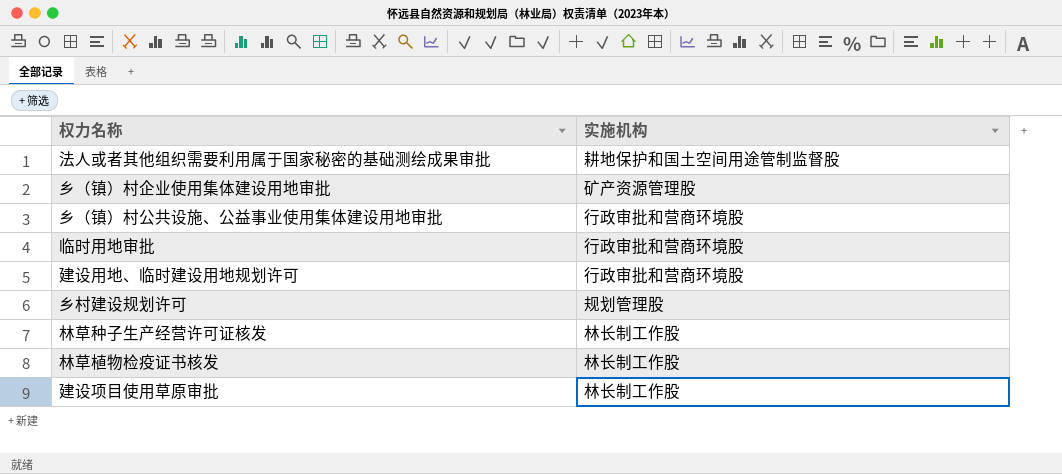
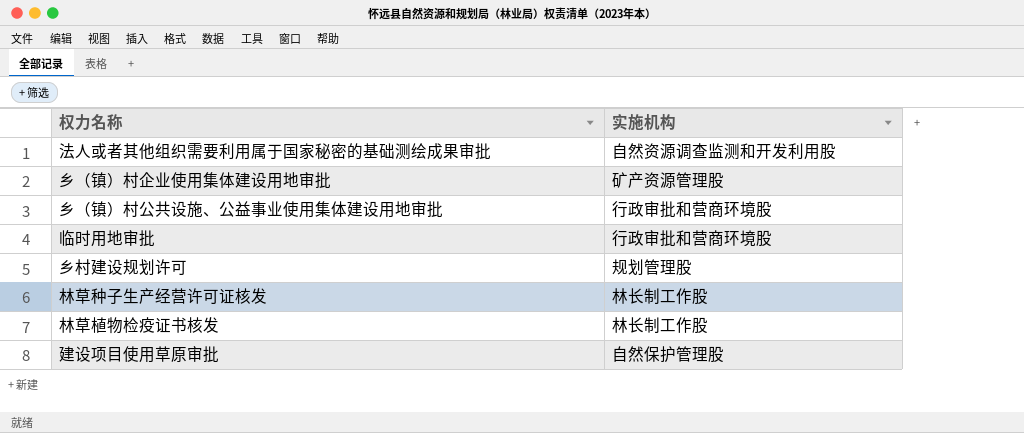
row 建设用地、临时建设用地规划许可: 行政审批和营商环境股 -> none
法人或者其他组织需要利用属于国家秘密的基础测绘成果审批 | 实施机构: 耕地保护和国土空间用途管制监督股 -> 自然资源调查监测和开发利用股
建设项目使用草原审批 | 实施机构: 林长制工作股 -> 自然保护管理股

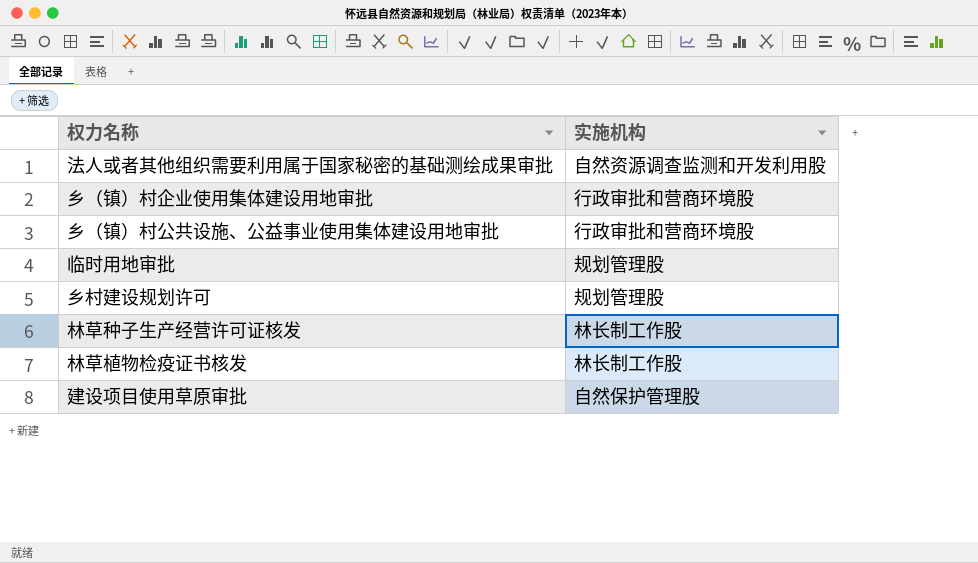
乡（镇）村企业使用集体建设用地审批 | 实施机构: 矿产资源管理股 -> 行政审批和营商环境股
临时用地审批 | 实施机构: 行政审批和营商环境股 -> 规划管理股

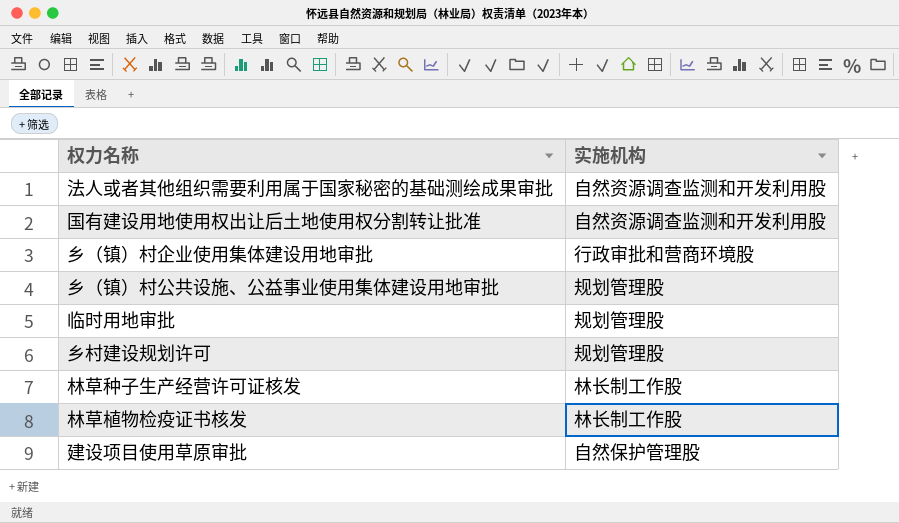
row 国有建设用地使用权出让后土地使用权分割转让批准: none -> 自然资源调查监测和开发利用股
乡（镇）村公共设施、公益事业使用集体建设用地审批 | 实施机构: 行政审批和营商环境股 -> 规划管理股

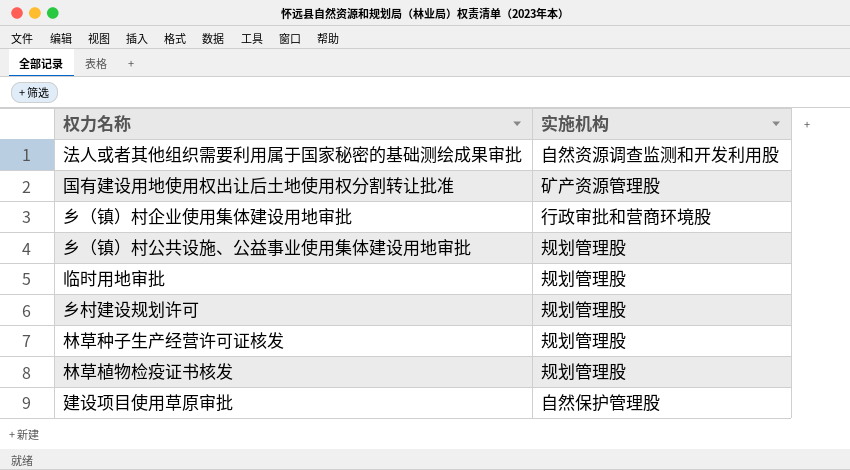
国有建设用地使用权出让后土地使用权分割转让批准 | 实施机构: 自然资源调查监测和开发利用股 -> 矿产资源管理股
林草种子生产经营许可证核发 | 实施机构: 林长制工作股 -> 规划管理股
林草植物检疫证书核发 | 实施机构: 林长制工作股 -> 规划管理股

